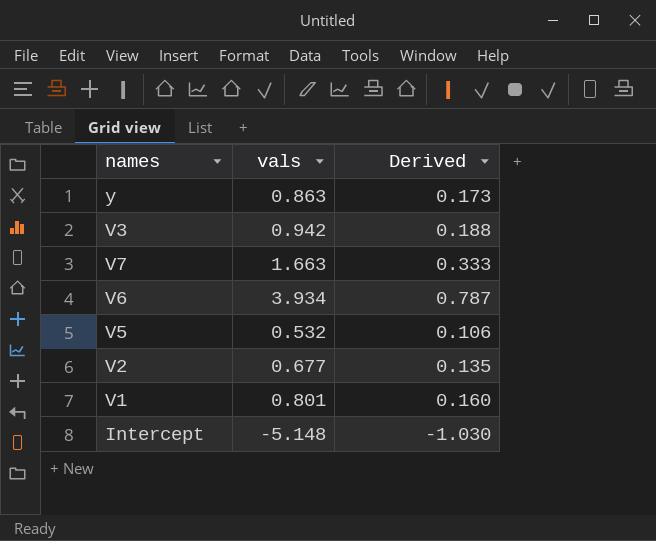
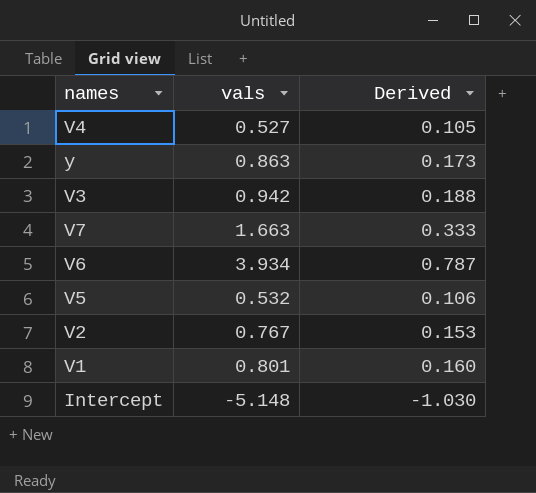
row V4: none -> 0.527 | 0.105
V2 | vals: 0.677 -> 0.767
V2 | Derived: 0.135 -> 0.153

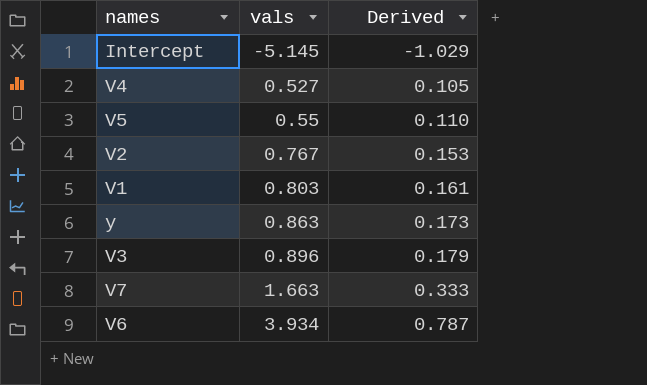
row order: none -> vals ascending
Intercept | vals: -5.148 -> -5.145
Intercept | Derived: -1.030 -> -1.029
V5 | vals: 0.532 -> 0.55
V5 | Derived: 0.106 -> 0.110
V1 | vals: 0.801 -> 0.803
V1 | Derived: 0.160 -> 0.161
V3 | vals: 0.942 -> 0.896
V3 | Derived: 0.188 -> 0.179

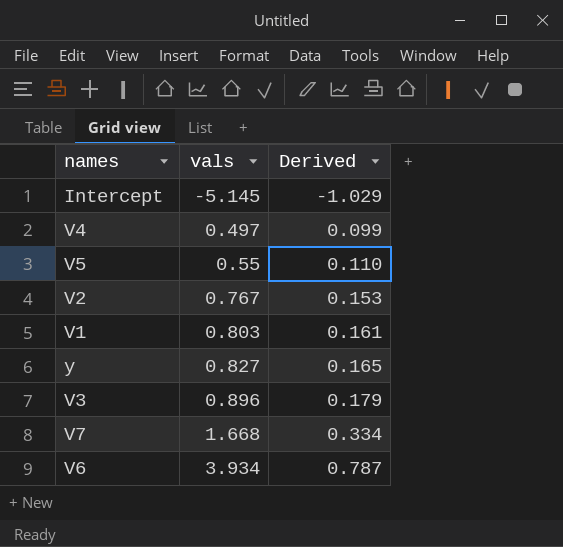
V4 | vals: 0.527 -> 0.497
V4 | Derived: 0.105 -> 0.099
y | vals: 0.863 -> 0.827
y | Derived: 0.173 -> 0.165
V7 | vals: 1.663 -> 1.668
V7 | Derived: 0.333 -> 0.334

